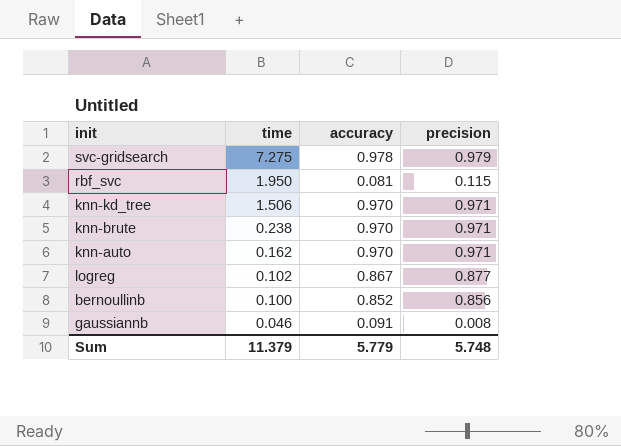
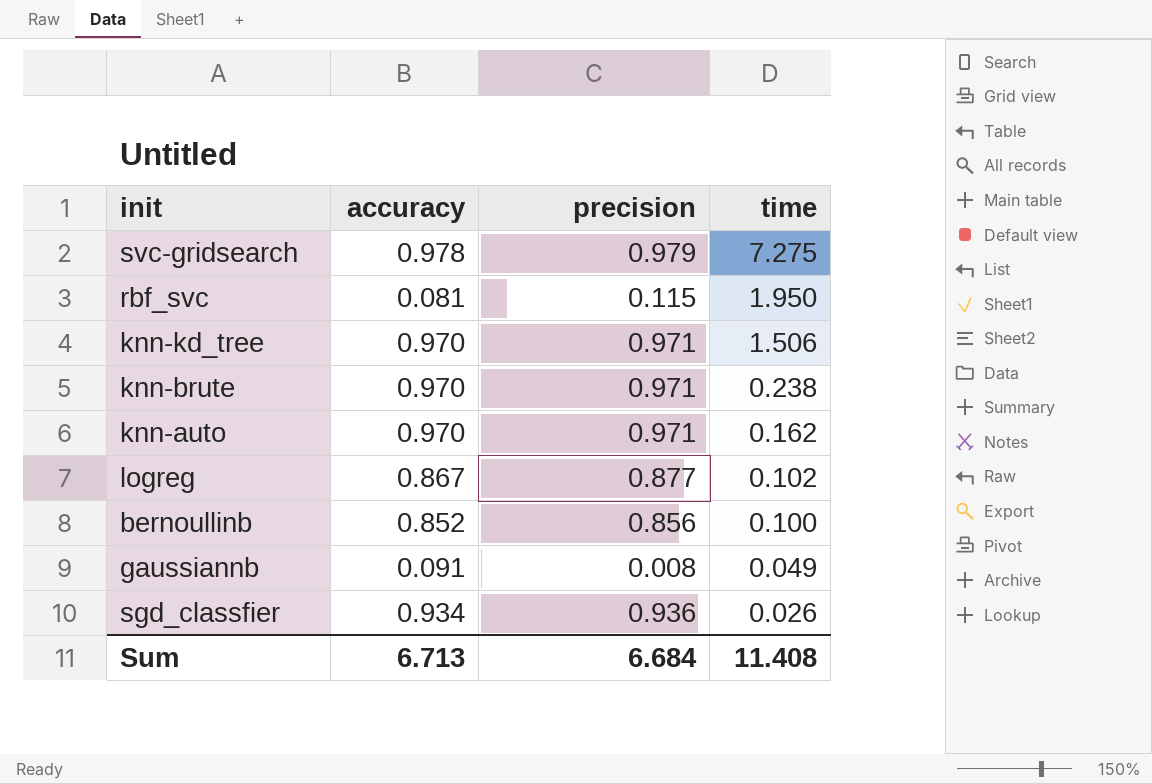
column time | position: 2 -> 4
gaussiannb | time: 0.046 -> 0.049
row sgd_classfier: none -> 0.934 | 0.936 | 0.026
Sum | accuracy: 5.779 -> 6.713
Sum | precision: 5.748 -> 6.684
Sum | time: 11.379 -> 11.408

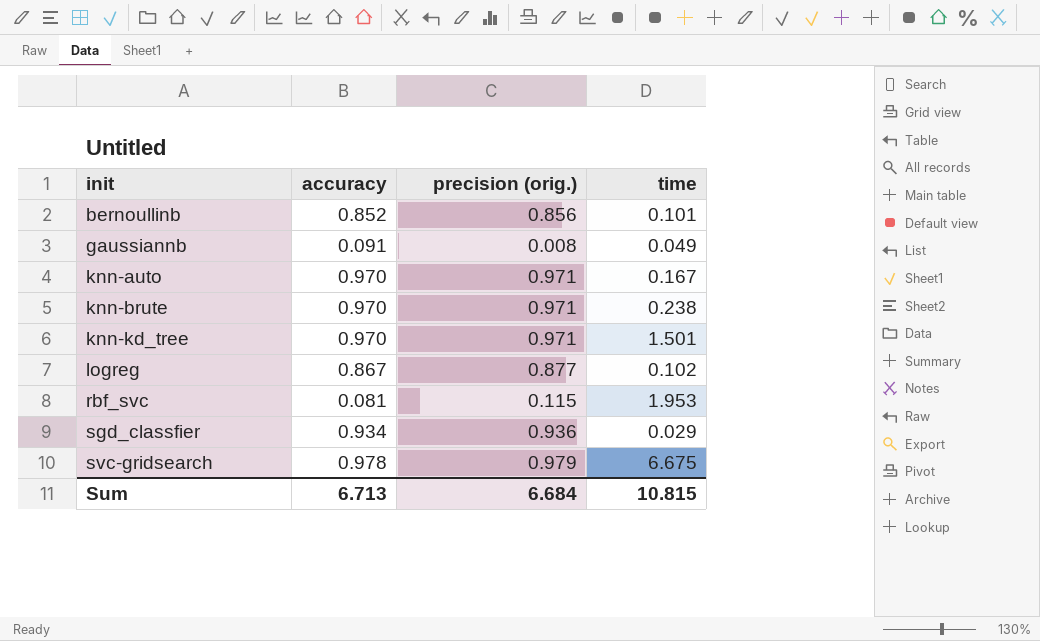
row order: time descending -> init ascending
column name: precision -> precision (orig.)
bernoullinb | time: 0.100 -> 0.101
knn-auto | time: 0.162 -> 0.167
knn-kd_tree | time: 1.506 -> 1.501
rbf_svc | time: 1.950 -> 1.953
sgd_classfier | time: 0.026 -> 0.029
svc-gridsearch | time: 7.275 -> 6.675
Sum | time: 11.408 -> 10.815

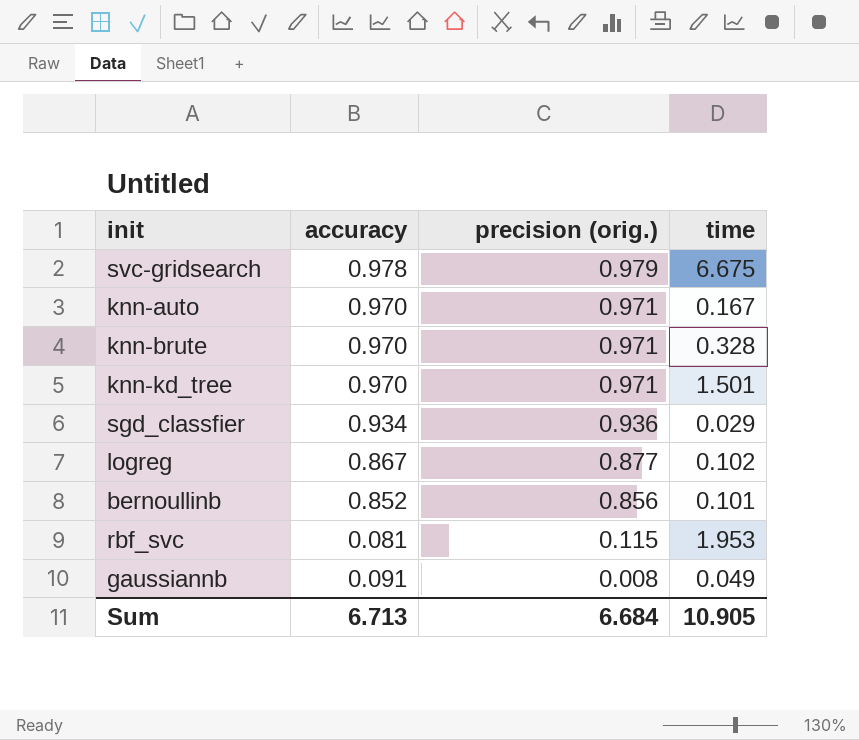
row order: init ascending -> precision (orig.) descending
knn-brute | time: 0.238 -> 0.328
Sum | time: 10.815 -> 10.905

